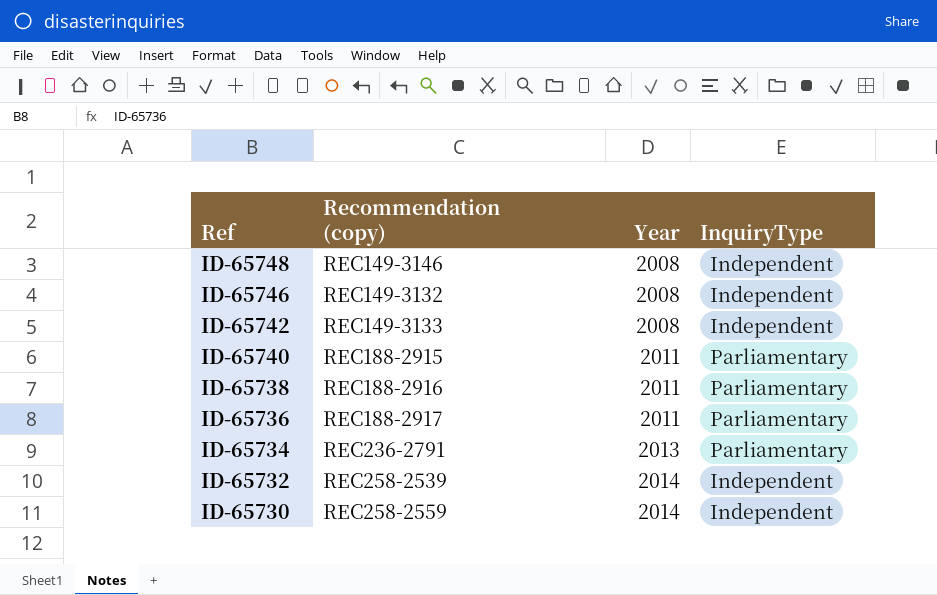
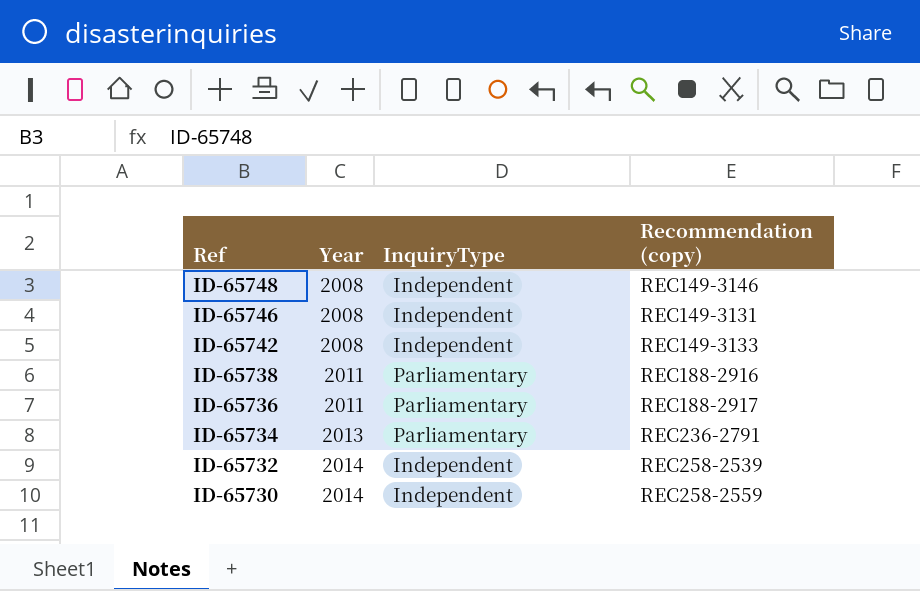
column Recommendation (copy) | position: 2 -> 4
row ID-65740: REC188-2915 | 2011 | Parliamentary -> none
ID-65746 | Recommendation (copy): REC149-3132 -> REC149-3131

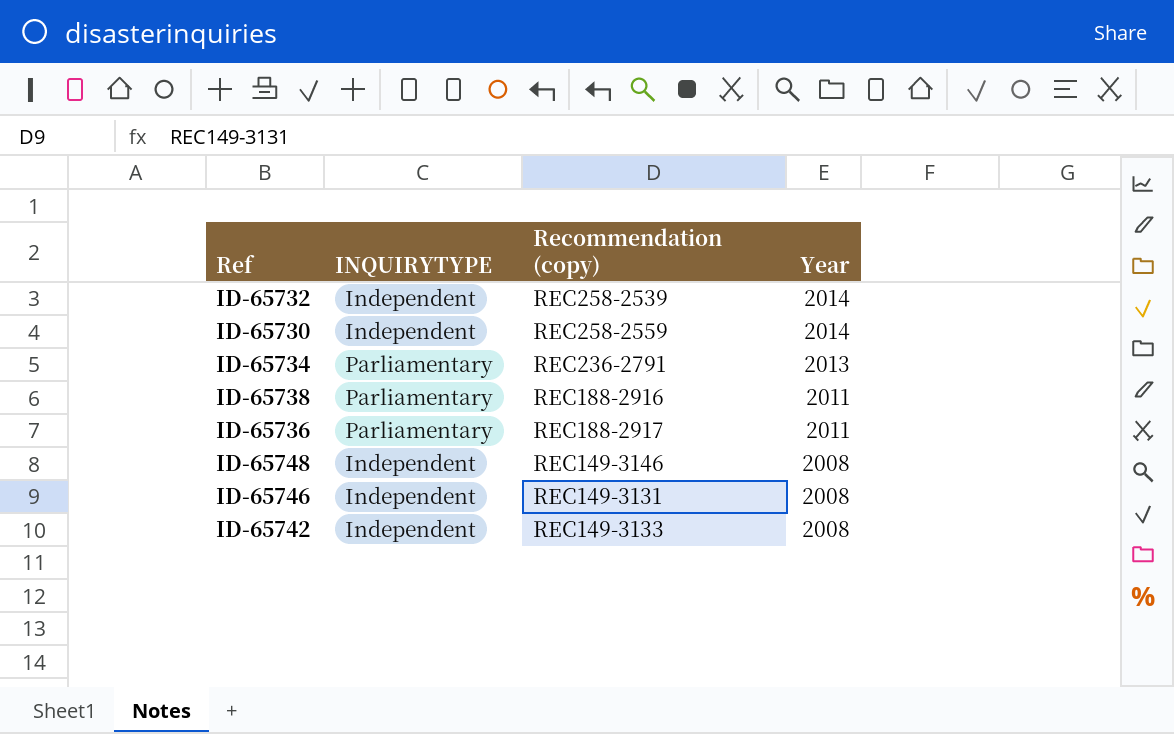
row order: Ref descending -> Year descending
column name: InquiryType -> INQUIRYTYPE
column Year | position: 2 -> 4

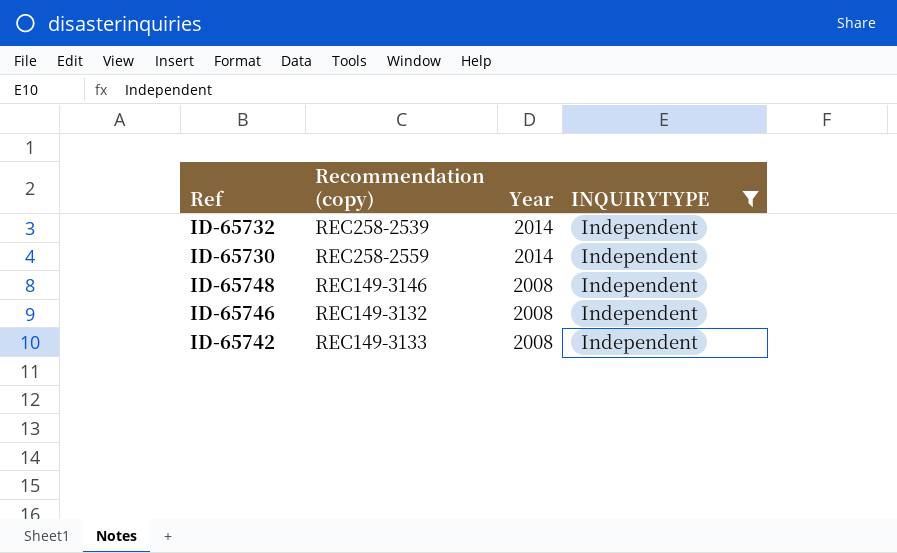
filter: none -> INQUIRYTYPE = Independent
column INQUIRYTYPE | position: 2 -> 4
ID-65746 | Recommendation (copy): REC149-3131 -> REC149-3132

